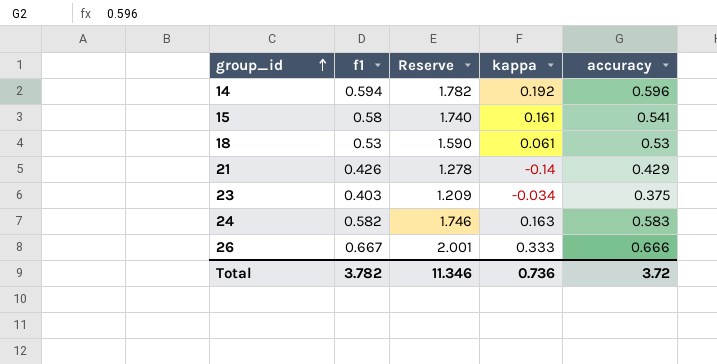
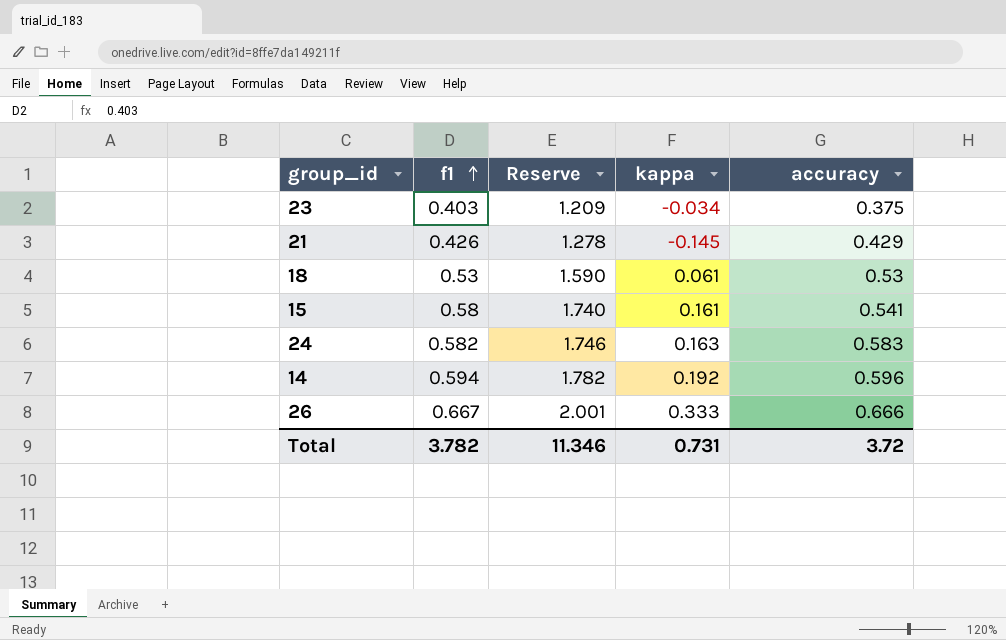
row order: group_id ascending -> f1 ascending
21 | kappa: -0.14 -> -0.145
Total | kappa: 0.736 -> 0.731

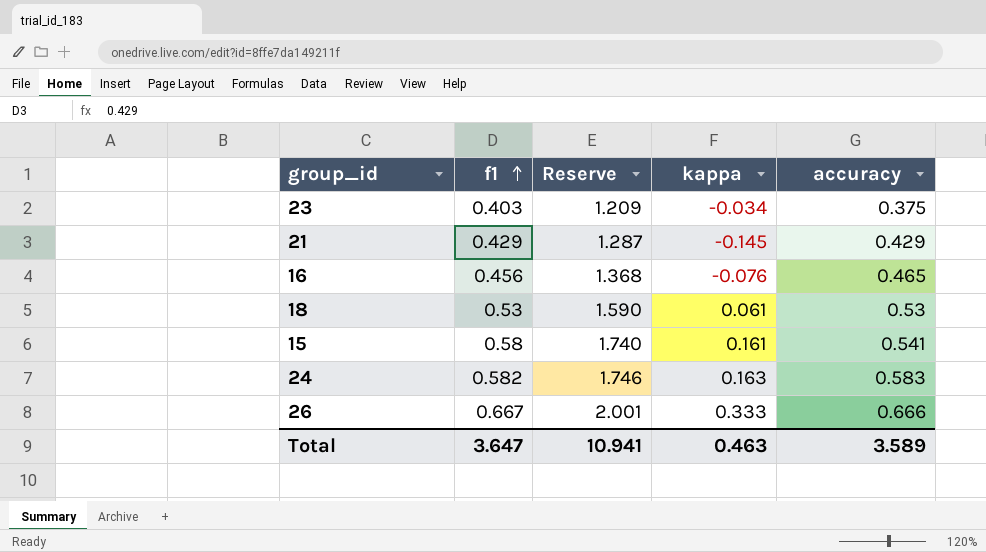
row 14: 0.594 | 1.782 | 0.192 | 0.596 -> none
21 | f1: 0.426 -> 0.429
21 | Reserve: 1.278 -> 1.287
row 16: none -> 0.456 | 1.368 | -0.076 | 0.465
Total | f1: 3.782 -> 3.647
Total | Reserve: 11.346 -> 10.941
Total | kappa: 0.731 -> 0.463
Total | accuracy: 3.72 -> 3.589

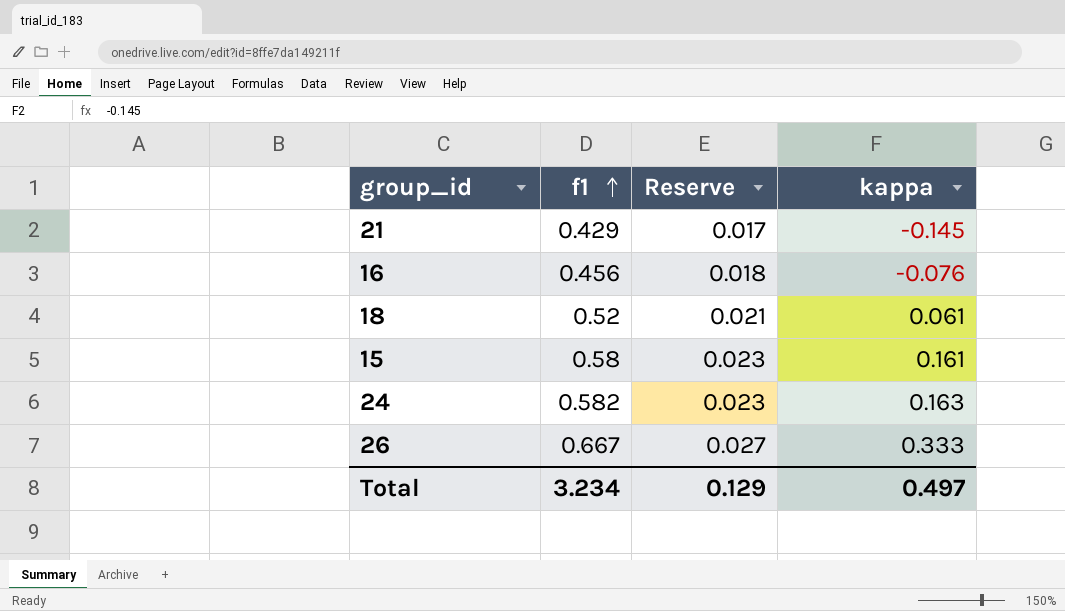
column accuracy | position: 5 -> none
column Reserve | formula: [f1] * 3 -> [f1] * 0.04
row 23: 0.403 | 1.209 | -0.034 | 0.375 -> none
18 | f1: 0.53 -> 0.52
Total | f1: 3.647 -> 3.234
Total | Reserve: 10.941 -> 0.129
Total | kappa: 0.463 -> 0.497

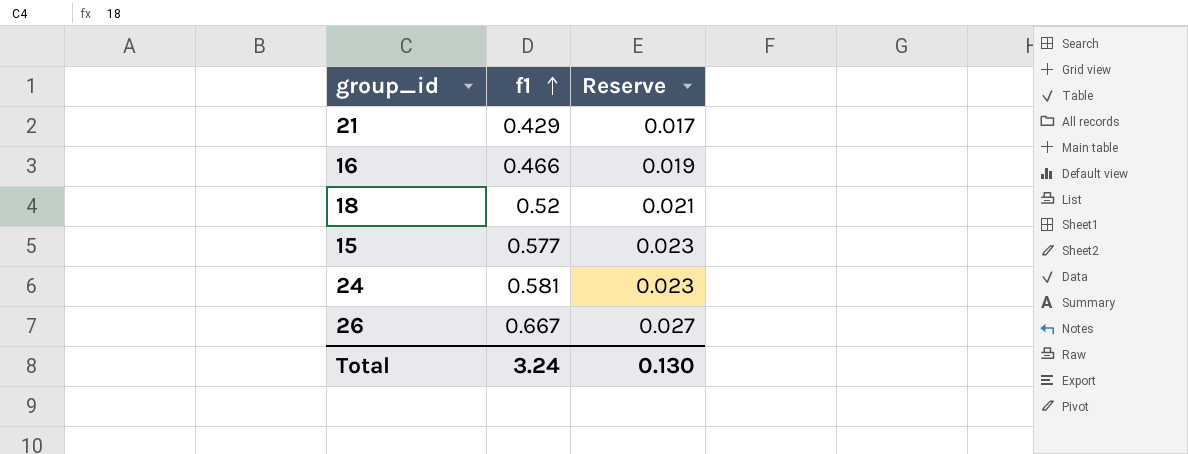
column kappa | position: 4 -> none
16 | f1: 0.456 -> 0.466
16 | Reserve: 0.018 -> 0.019
15 | f1: 0.58 -> 0.577
24 | f1: 0.582 -> 0.581
Total | f1: 3.234 -> 3.24
Total | Reserve: 0.129 -> 0.130

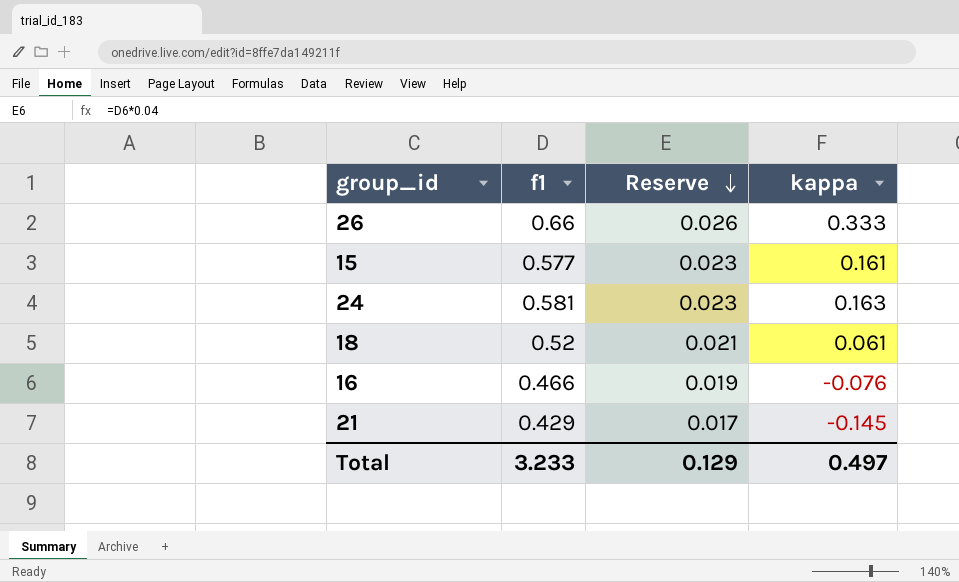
row order: f1 ascending -> Reserve descending
column kappa | position: none -> 4
26 | f1: 0.667 -> 0.66
26 | Reserve: 0.027 -> 0.026
Total | f1: 3.24 -> 3.233
Total | Reserve: 0.130 -> 0.129

